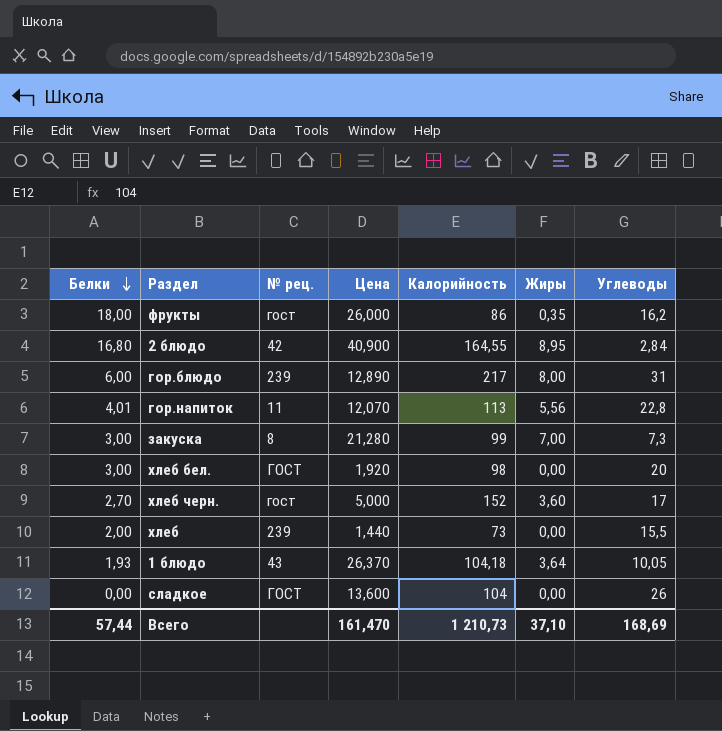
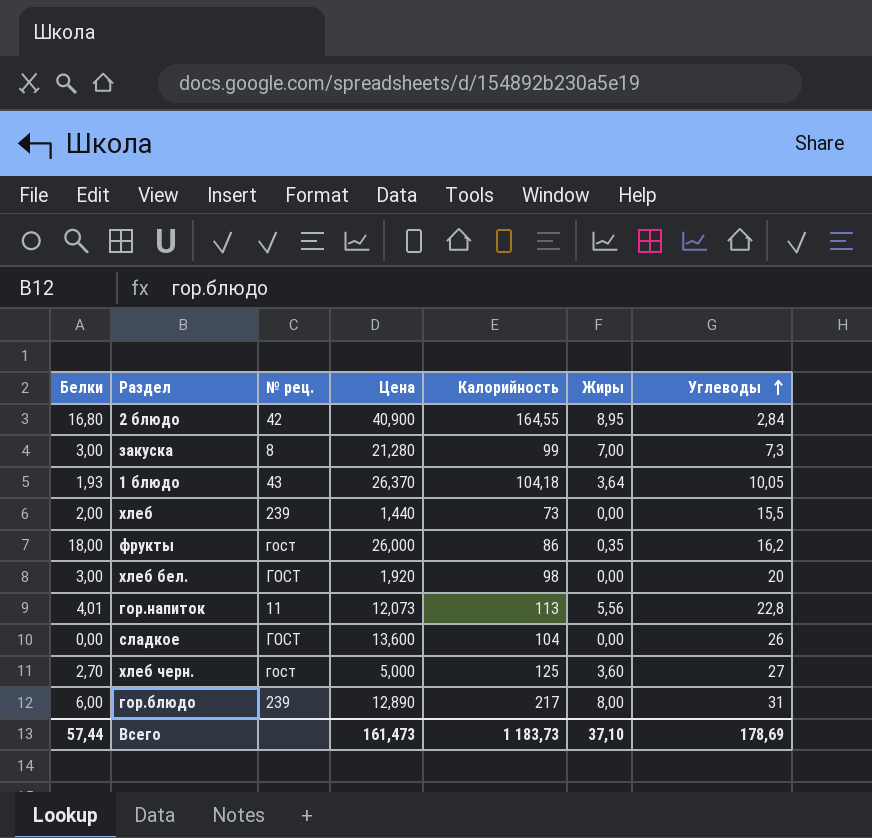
row order: Белки descending -> Углеводы ascending
гор.напиток | Цена: 12,070 -> 12,073
хлеб черн. | Калорийность: 152 -> 125
хлеб черн. | Углеводы: 17 -> 27
Всего | Цена: 161,470 -> 161,473
Всего | Калорийность: 1 210,73 -> 1 183,73
Всего | Углеводы: 168,69 -> 178,69

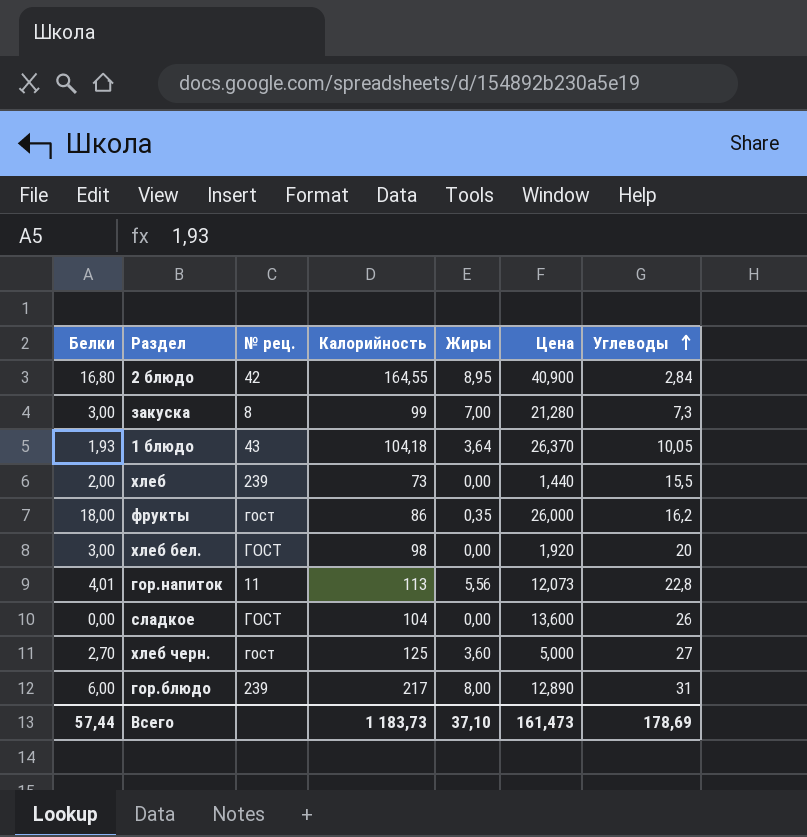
column Цена | position: 4 -> 6

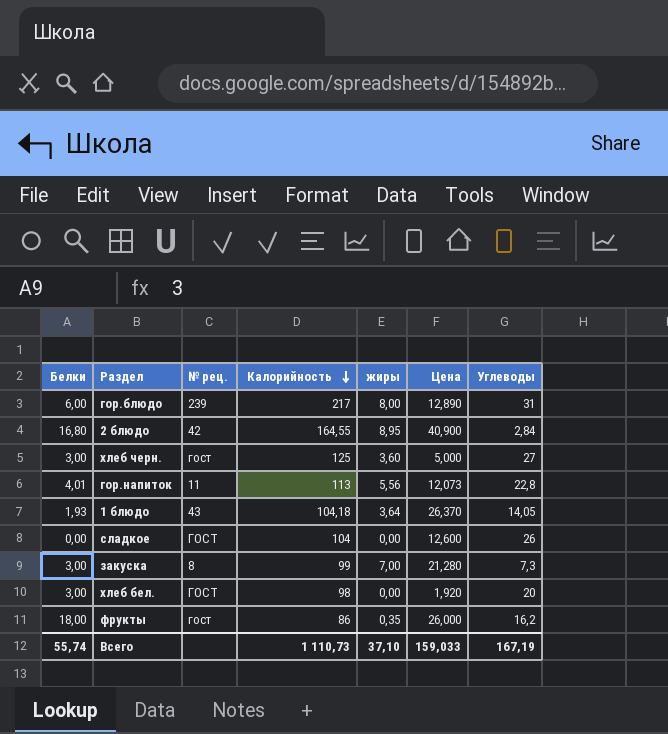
row order: Углеводы ascending -> Калорийность descending
column name: Жиры -> жиры
row хлеб: 2,00 | 239 | 73 | 0,00 | 1,440 | 15,5 -> none
хлеб черн. | Белки: 2,70 -> 3,00
1 блюдо | Углеводы: 10,05 -> 14,05
сладкое | Цена: 13,600 -> 12,600
Всего | Белки: 57,44 -> 55,74
Всего | Калорийность: 1 183,73 -> 1 110,73
Всего | Цена: 161,473 -> 159,033
Всего | Углеводы: 178,69 -> 167,19

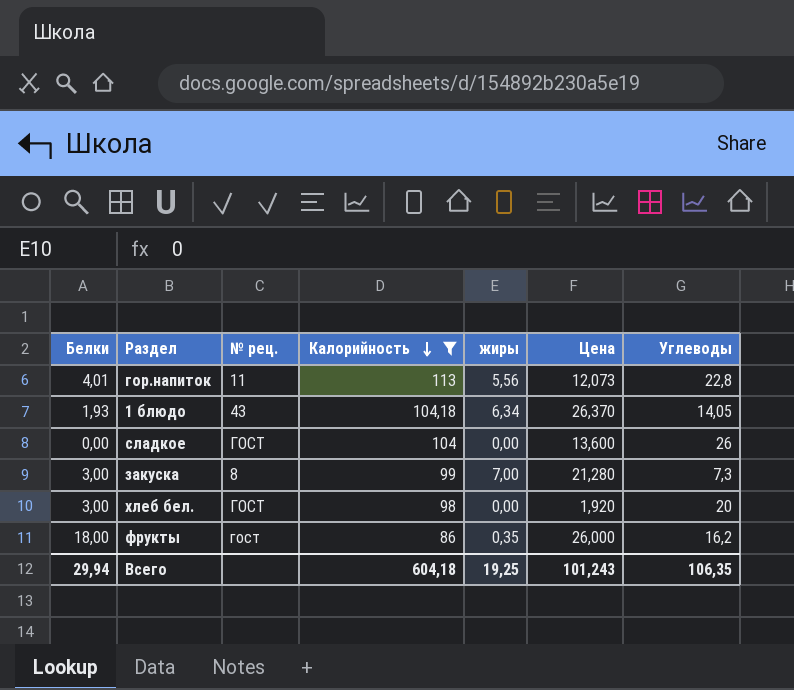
filter: none -> Калорийность <= 113
1 блюдо | жиры: 3,64 -> 6,34
сладкое | Цена: 12,600 -> 13,600
Всего | Белки: 55,74 -> 29,94
Всего | Калорийность: 1 110,73 -> 604,18
Всего | жиры: 37,10 -> 19,25
Всего | Цена: 159,033 -> 101,243
Всего | Углеводы: 167,19 -> 106,35

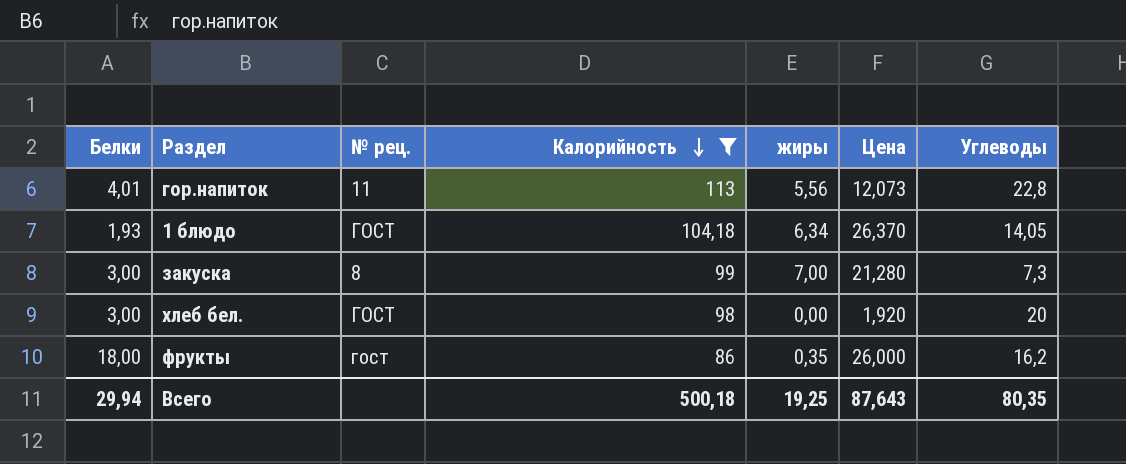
row сладкое: 0,00 | ГОСТ | 104 | 0,00 | 13,600 | 26 -> none
1 блюдо | № рец.: 43 -> ГОСТ
Всего | Калорийность: 604,18 -> 500,18
Всего | Цена: 101,243 -> 87,643
Всего | Углеводы: 106,35 -> 80,35

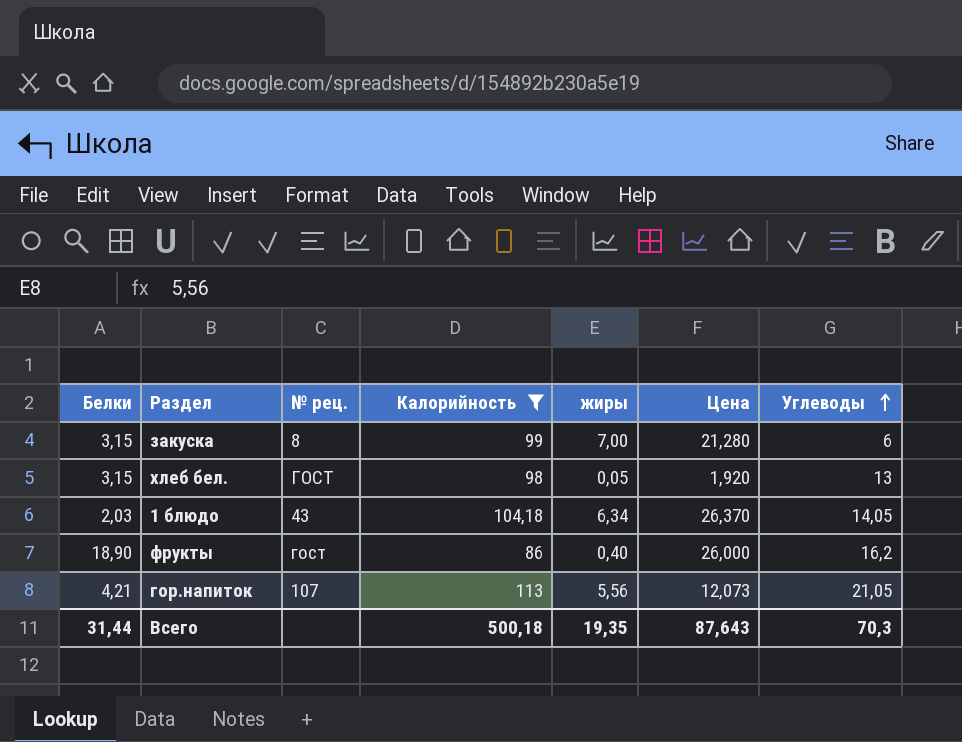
row order: Калорийность descending -> Углеводы ascending
закуска | Белки: 3,00 -> 3,15
закуска | Углеводы: 7,3 -> 6
хлеб бел. | Белки: 3,00 -> 3,15
хлеб бел. | жиры: 0,00 -> 0,05
хлеб бел. | Углеводы: 20 -> 13
1 блюдо | Белки: 1,93 -> 2,03
1 блюдо | № рец.: ГОСТ -> 43
фрукты | Белки: 18,00 -> 18,90
фрукты | жиры: 0,35 -> 0,40
гор.напиток | Белки: 4,01 -> 4,21
гор.напиток | № рец.: 11 -> 107
гор.напиток | Углеводы: 22,8 -> 21,05
Всего | Белки: 29,94 -> 31,44
Всего | жиры: 19,25 -> 19,35
Всего | Углеводы: 80,35 -> 70,3

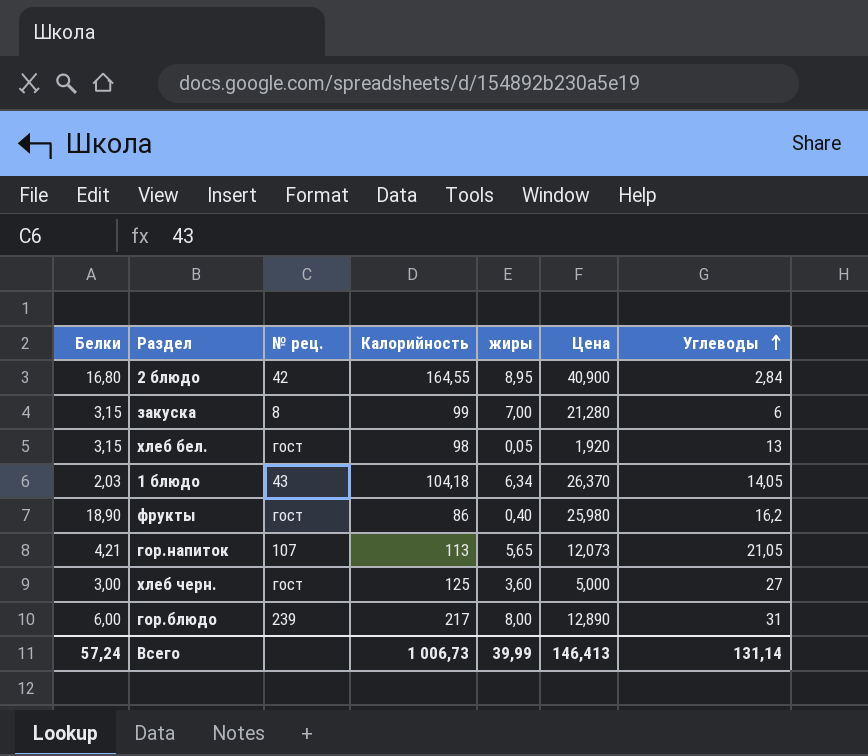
filter: Калорийность <= 113 -> none
хлеб бел. | № рец.: ГОСТ -> гост
фрукты | Цена: 26,000 -> 25,980
гор.напиток | жиры: 5,56 -> 5,65
Всего | Белки: 31,44 -> 57,24
Всего | Калорийность: 500,18 -> 1 006,73
Всего | жиры: 19,35 -> 39,99
Всего | Цена: 87,643 -> 146,413
Всего | Углеводы: 70,3 -> 131,14

